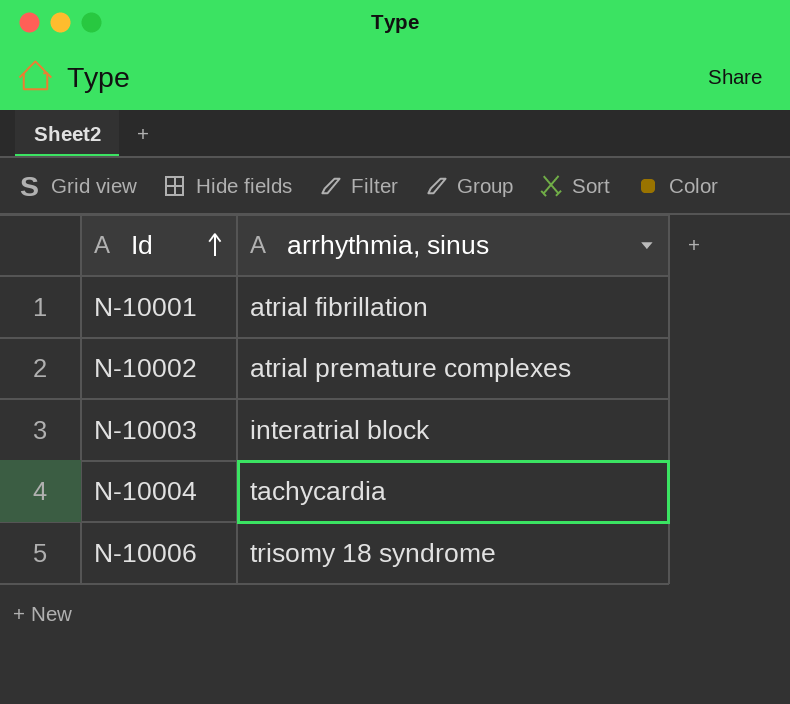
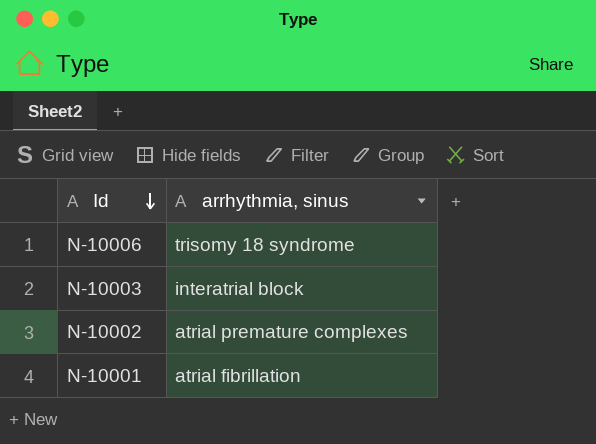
row order: Id ascending -> Id descending
row N-10004: tachycardia -> none

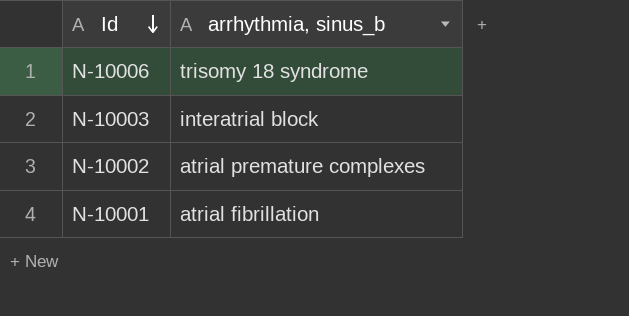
column name: arrhythmia, sinus -> arrhythmia, sinus_b

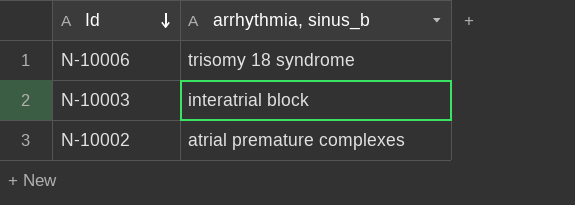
row N-10001: atrial fibrillation -> none

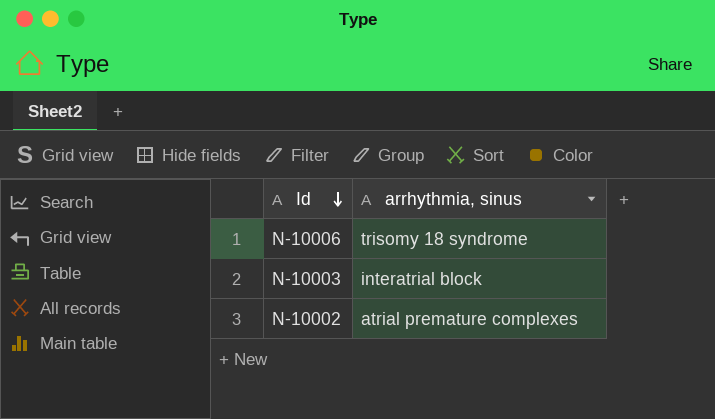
column name: arrhythmia, sinus_b -> arrhythmia, sinus

